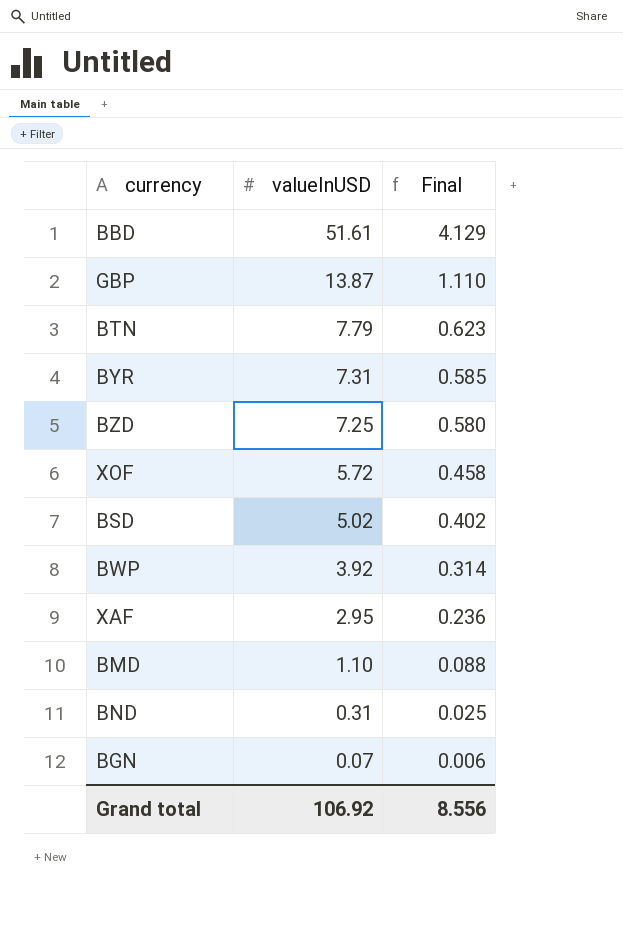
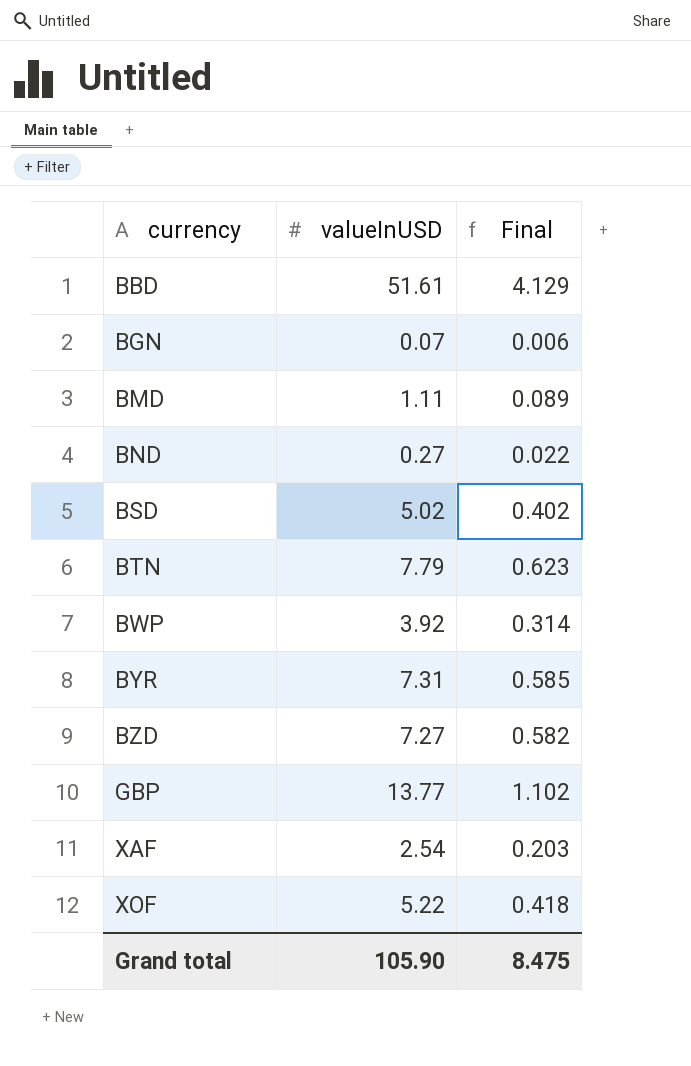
row order: valueInUSD descending -> currency ascending
BMD | valueInUSD: 1.10 -> 1.11
BMD | Final: 0.088 -> 0.089
BND | valueInUSD: 0.31 -> 0.27
BND | Final: 0.025 -> 0.022
BZD | valueInUSD: 7.25 -> 7.27
BZD | Final: 0.580 -> 0.582
GBP | valueInUSD: 13.87 -> 13.77
GBP | Final: 1.110 -> 1.102
XAF | valueInUSD: 2.95 -> 2.54
XAF | Final: 0.236 -> 0.203
XOF | valueInUSD: 5.72 -> 5.22
XOF | Final: 0.458 -> 0.418
Grand total | valueInUSD: 106.92 -> 105.90
Grand total | Final: 8.556 -> 8.475

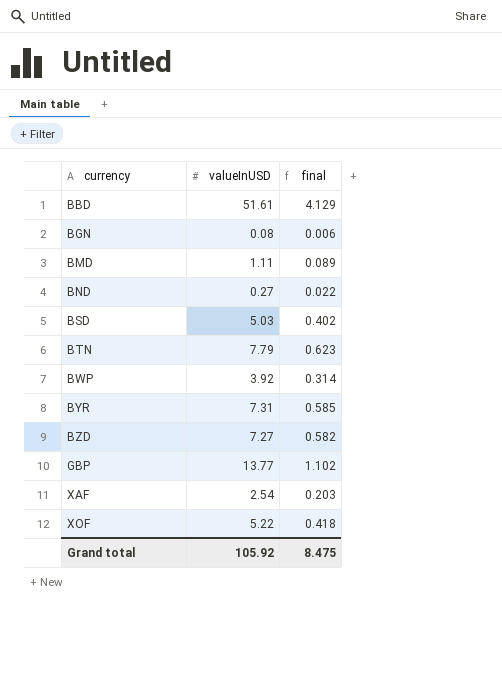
column name: Final -> final
BGN | valueInUSD: 0.07 -> 0.08
BSD | valueInUSD: 5.02 -> 5.03
Grand total | valueInUSD: 105.90 -> 105.92

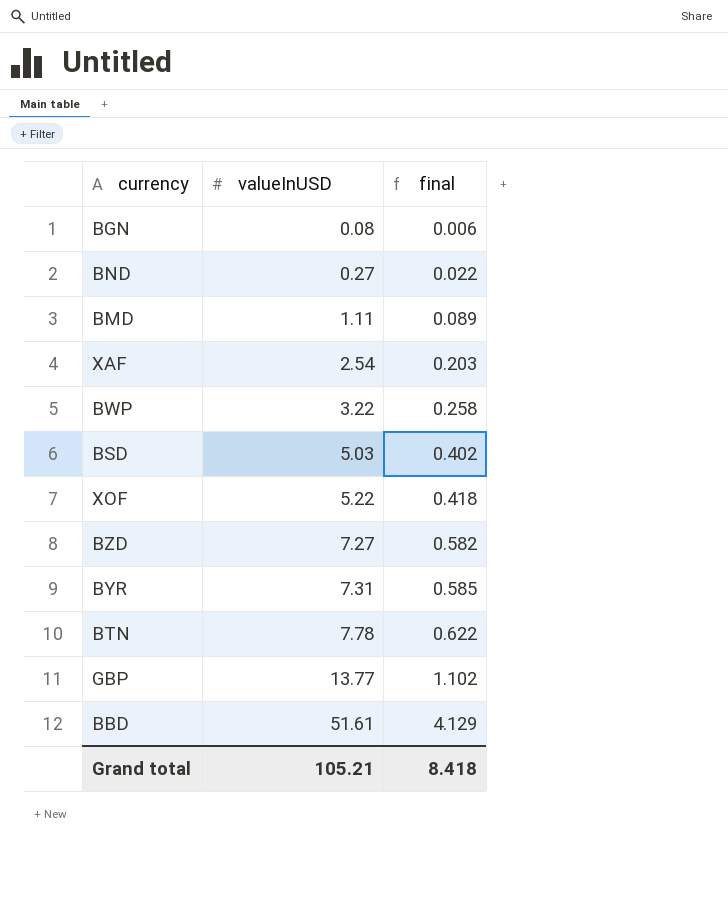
row order: currency ascending -> valueInUSD ascending
BWP | valueInUSD: 3.92 -> 3.22
BWP | final: 0.314 -> 0.258
BTN | valueInUSD: 7.79 -> 7.78
BTN | final: 0.623 -> 0.622
Grand total | valueInUSD: 105.92 -> 105.21
Grand total | final: 8.475 -> 8.418

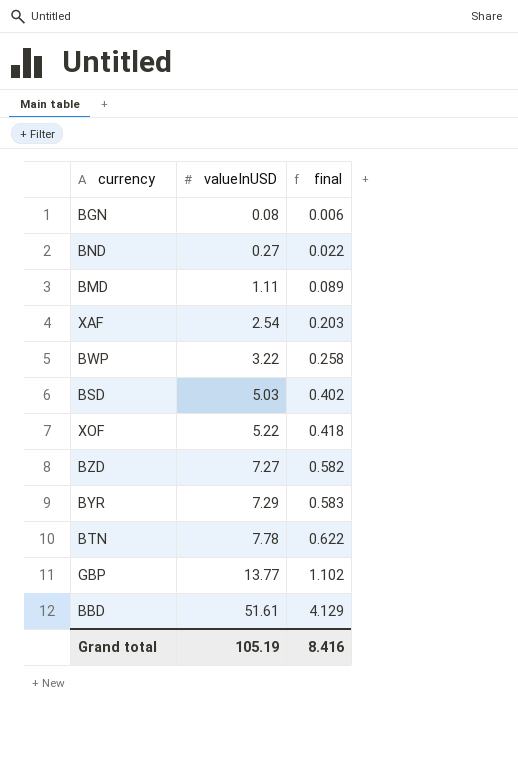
BYR | valueInUSD: 7.31 -> 7.29
BYR | final: 0.585 -> 0.583
Grand total | valueInUSD: 105.21 -> 105.19
Grand total | final: 8.418 -> 8.416

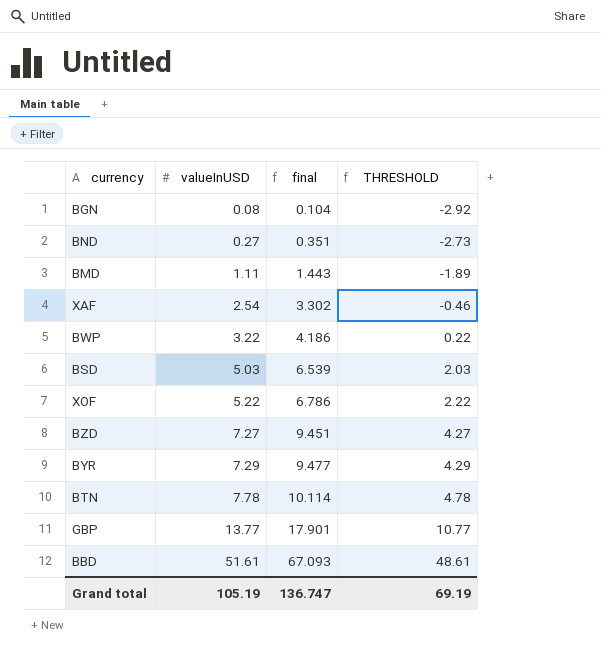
column final | formula: [valueInUSD] * 0.08 -> [valueInUSD] * 1.3
column THRESHOLD | formula: none -> [valueInUSD] - 3
Grand total | final: 8.416 -> 136.747

